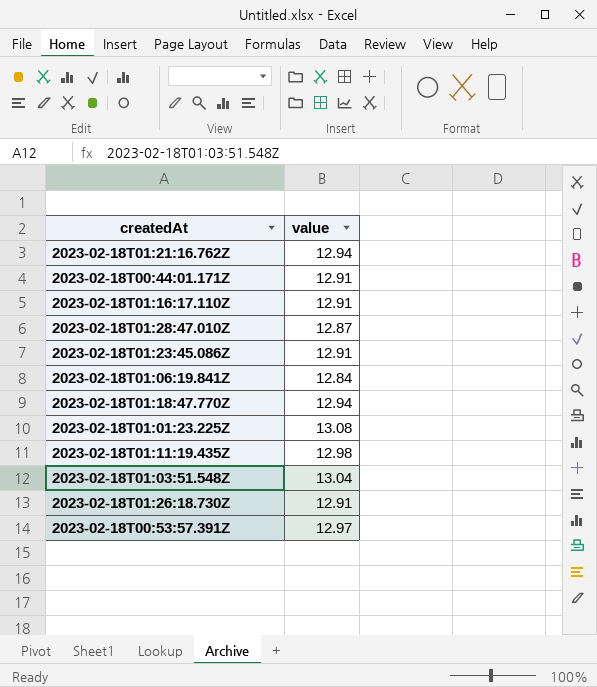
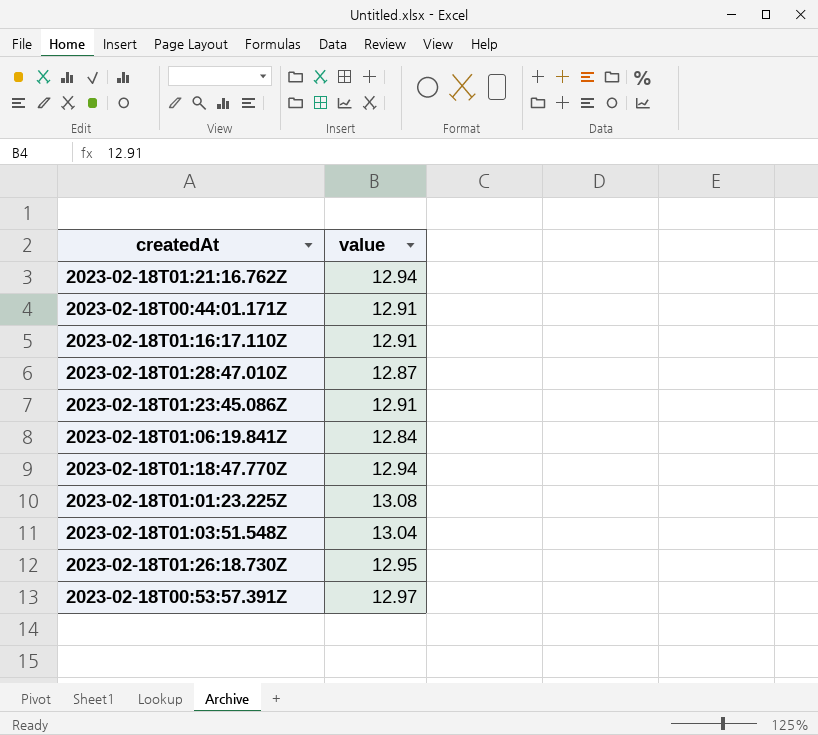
row 2023-02-18T01:11:19.435Z: 12.98 -> none
2023-02-18T01:26:18.730Z | value: 12.91 -> 12.95

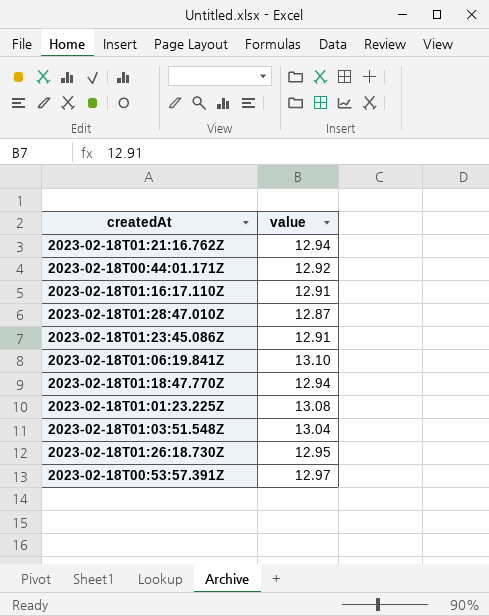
2023-02-18T00:44:01.171Z | value: 12.91 -> 12.92
2023-02-18T01:06:19.841Z | value: 12.84 -> 13.10

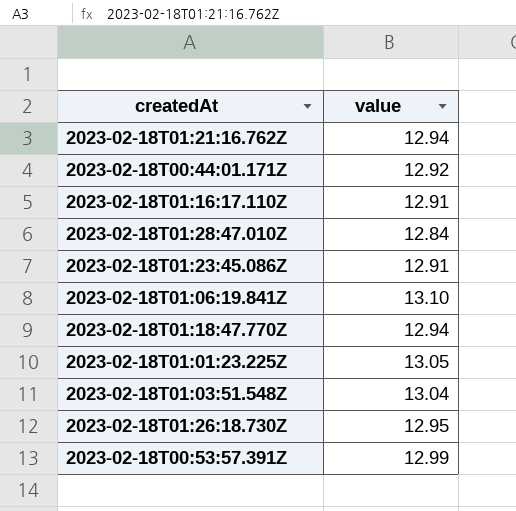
2023-02-18T01:28:47.010Z | value: 12.87 -> 12.84
2023-02-18T01:01:23.225Z | value: 13.08 -> 13.05
2023-02-18T00:53:57.391Z | value: 12.97 -> 12.99

